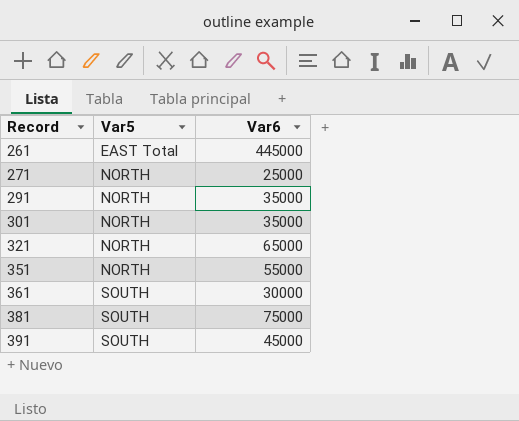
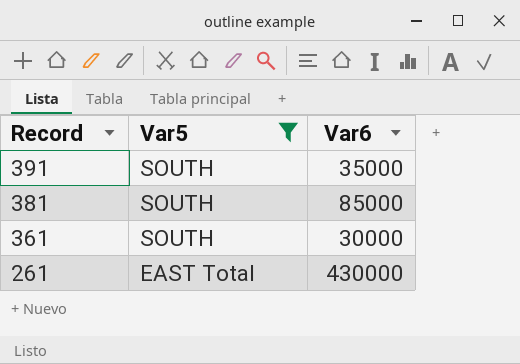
filter: none -> Var5 != NORTH
row order: Record ascending -> Record descending
391 | Var6: 45000 -> 35000
381 | Var6: 75000 -> 85000
261 | Var6: 445000 -> 430000

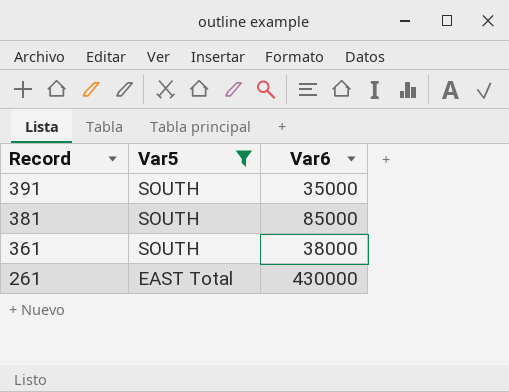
361 | Var6: 30000 -> 38000

